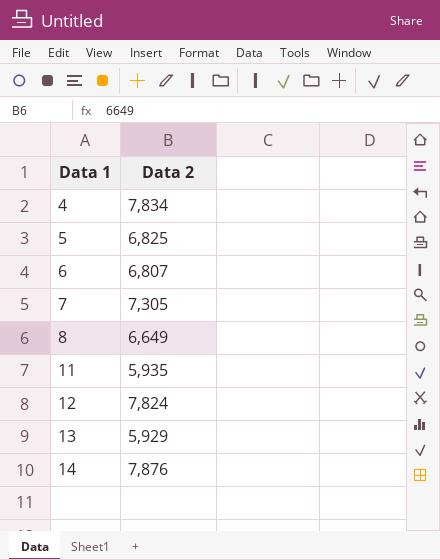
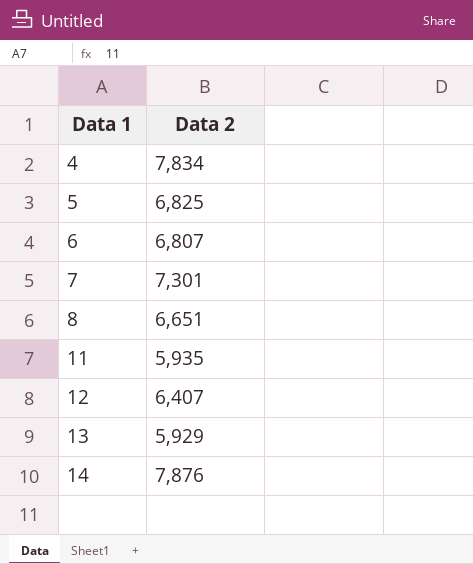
7 | Data 2: 7,305 -> 7,301
8 | Data 2: 6,649 -> 6,651
12 | Data 2: 7,824 -> 6,407

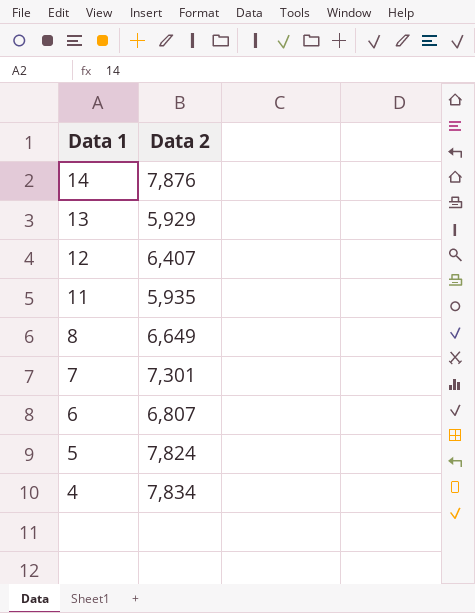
row order: Data 1 ascending -> Data 1 descending
8 | Data 2: 6,651 -> 6,649
5 | Data 2: 6,825 -> 7,824

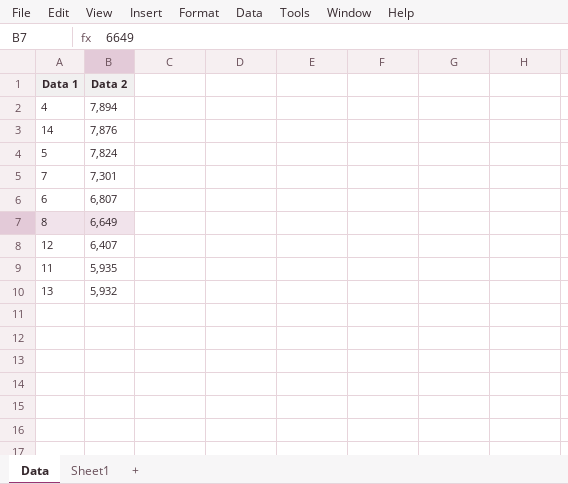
row order: Data 1 descending -> Data 2 descending
4 | Data 2: 7,834 -> 7,894
13 | Data 2: 5,929 -> 5,932

